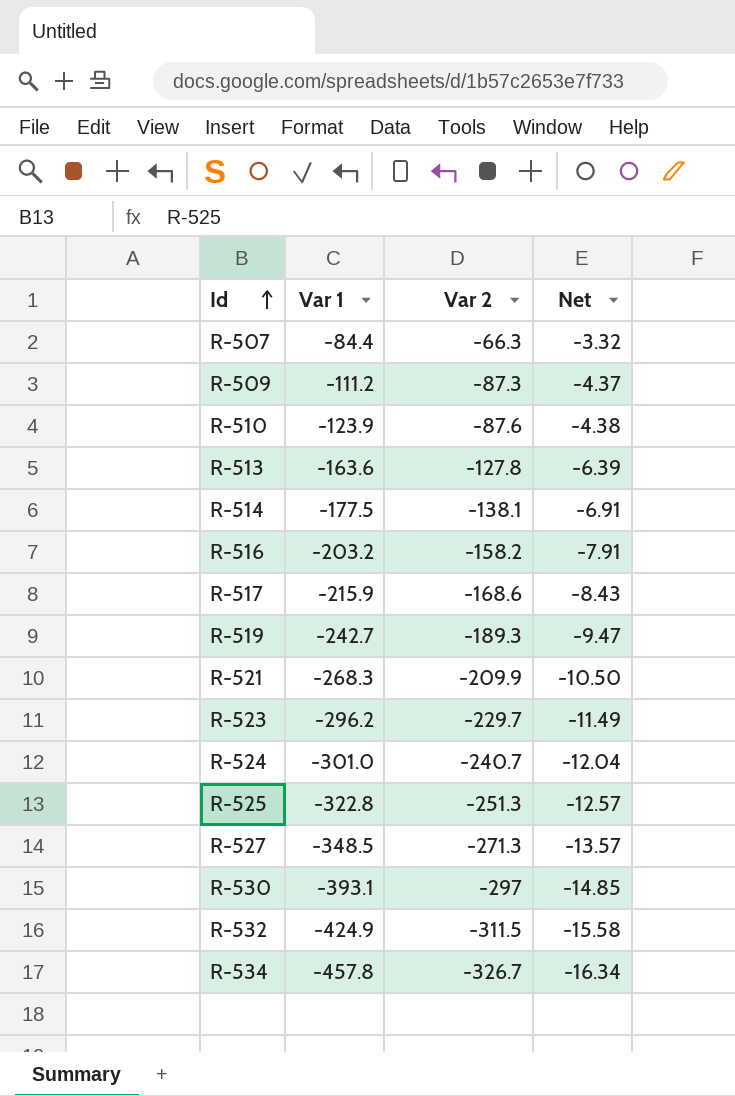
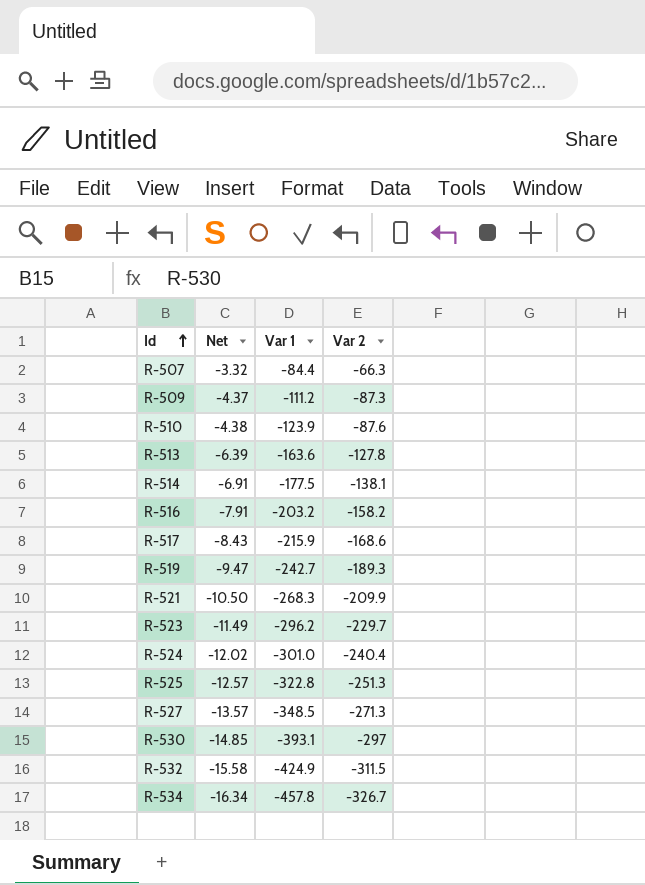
column Net | position: 4 -> 2
R-524 | Net: -12.04 -> -12.02
R-524 | Var 2: -240.7 -> -240.4

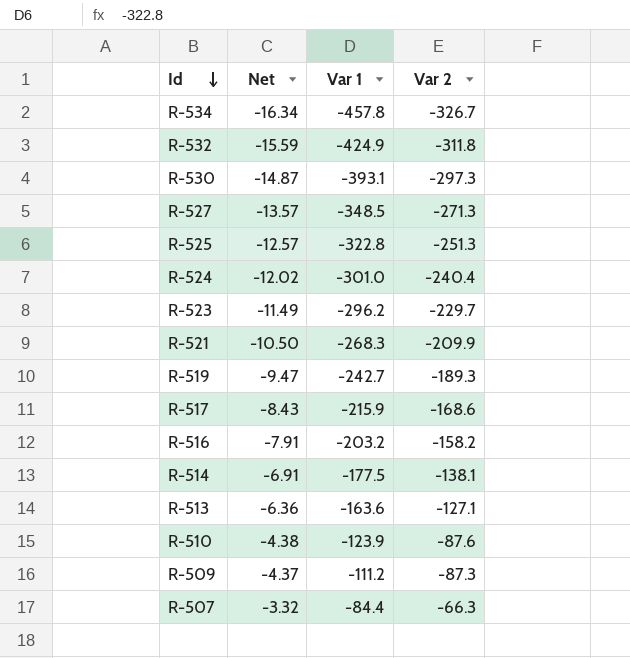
row order: Id ascending -> Id descending
R-532 | Net: -15.58 -> -15.59
R-532 | Var 2: -311.5 -> -311.8
R-530 | Net: -14.85 -> -14.87
R-530 | Var 2: -297 -> -297.3
R-513 | Net: -6.39 -> -6.36
R-513 | Var 2: -127.8 -> -127.1

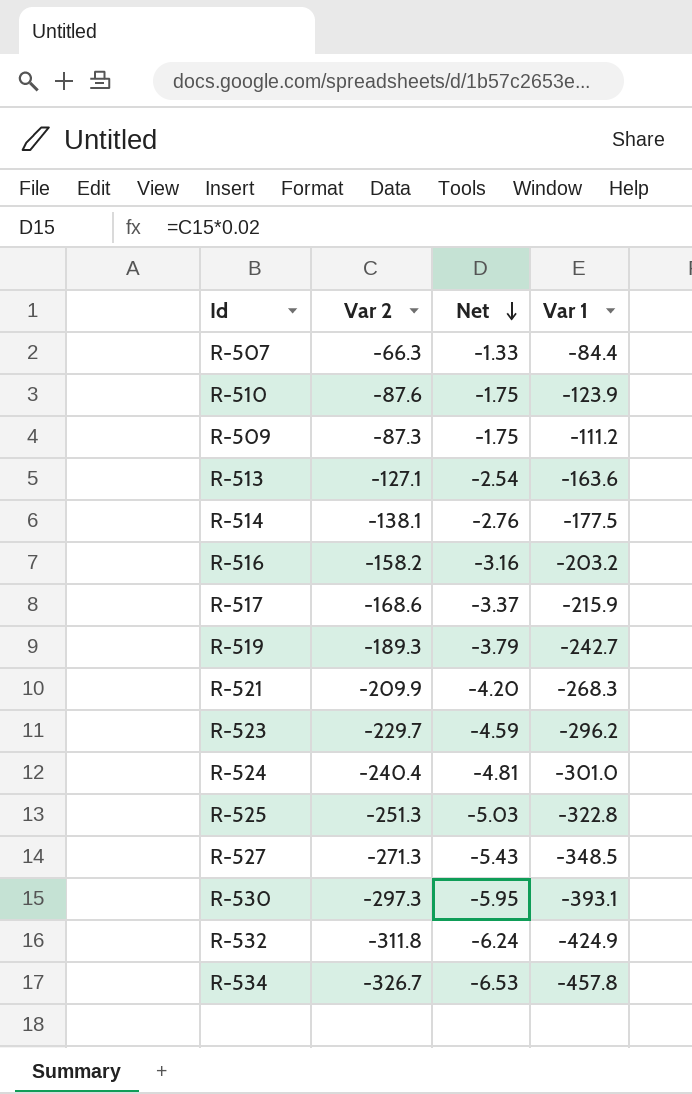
row order: Id descending -> Net descending
column Var 2 | position: 4 -> 2
column Net | formula: [Var 2] * 0.05 -> [Var 2] * 0.02

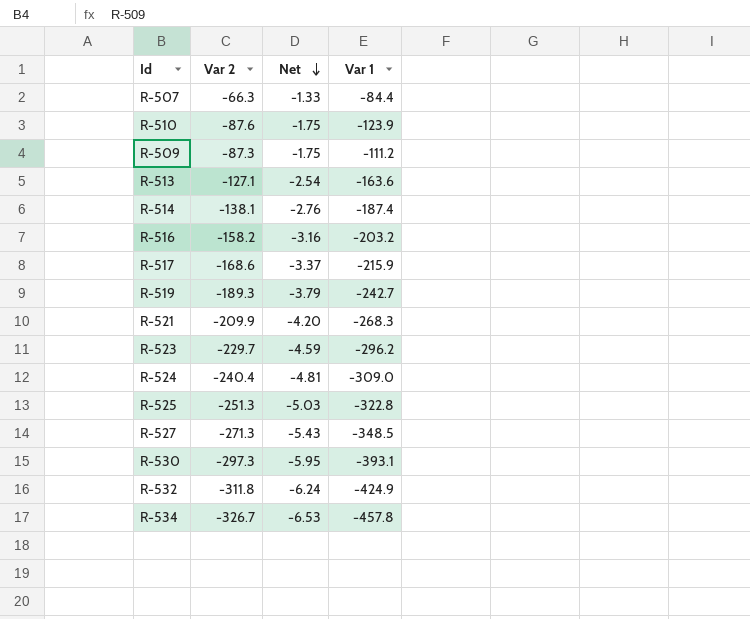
R-514 | Var 1: -177.5 -> -187.4
R-524 | Var 1: -301.0 -> -309.0

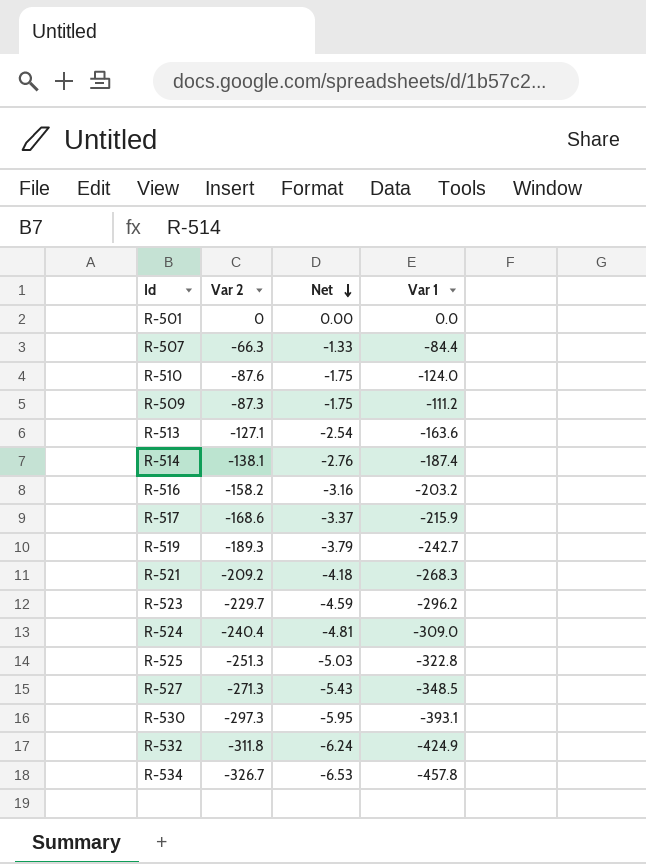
row R-501: none -> 0 | 0.00 | 0.0
R-510 | Var 1: -123.9 -> -124.0
R-521 | Var 2: -209.9 -> -209.2
R-521 | Net: -4.20 -> -4.18

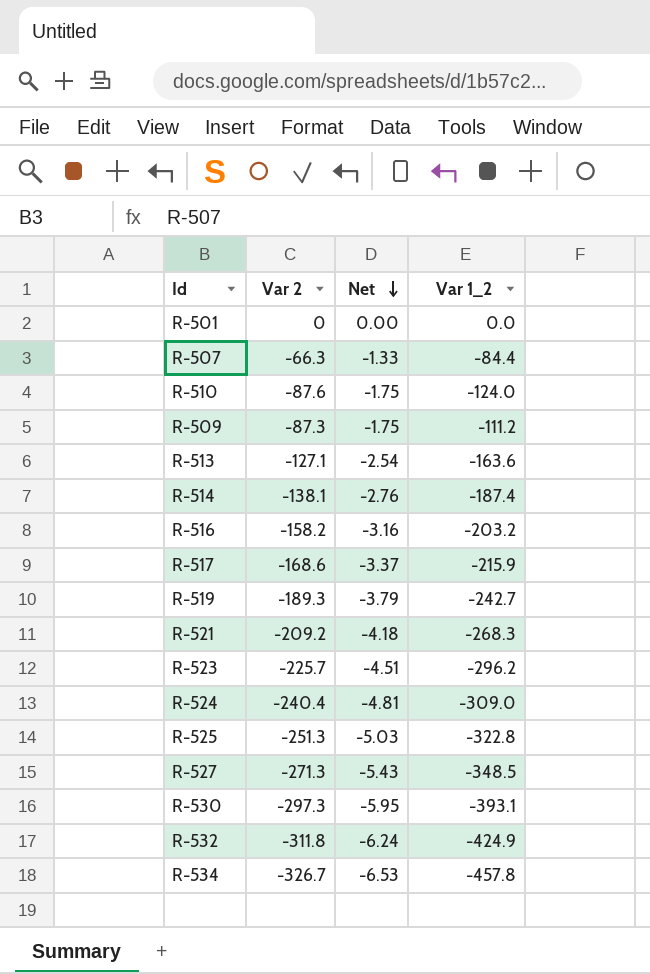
column name: Var 1 -> Var 1_2
R-523 | Var 2: -229.7 -> -225.7
R-523 | Net: -4.59 -> -4.51

